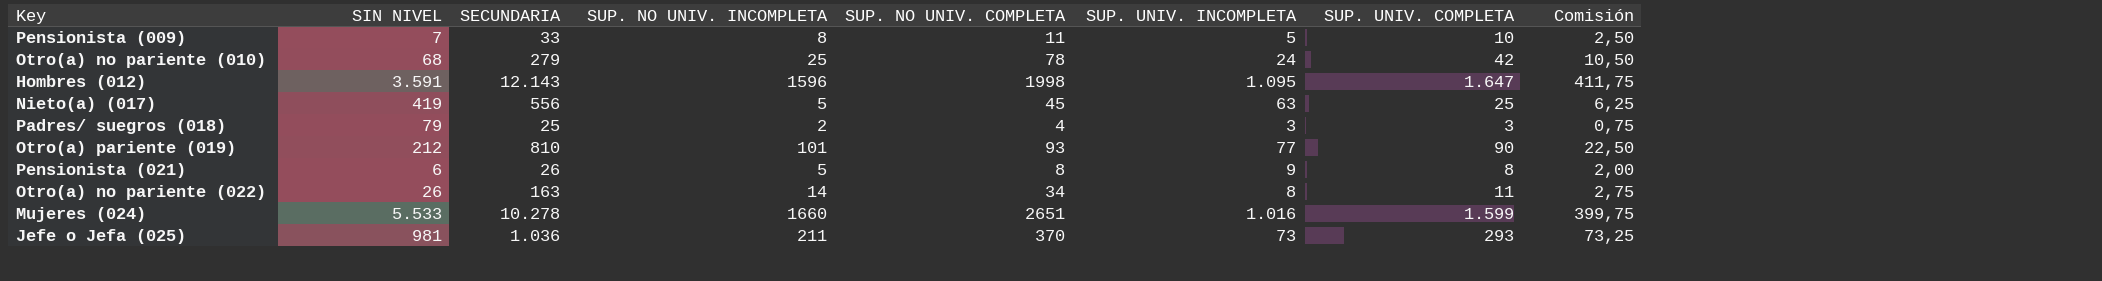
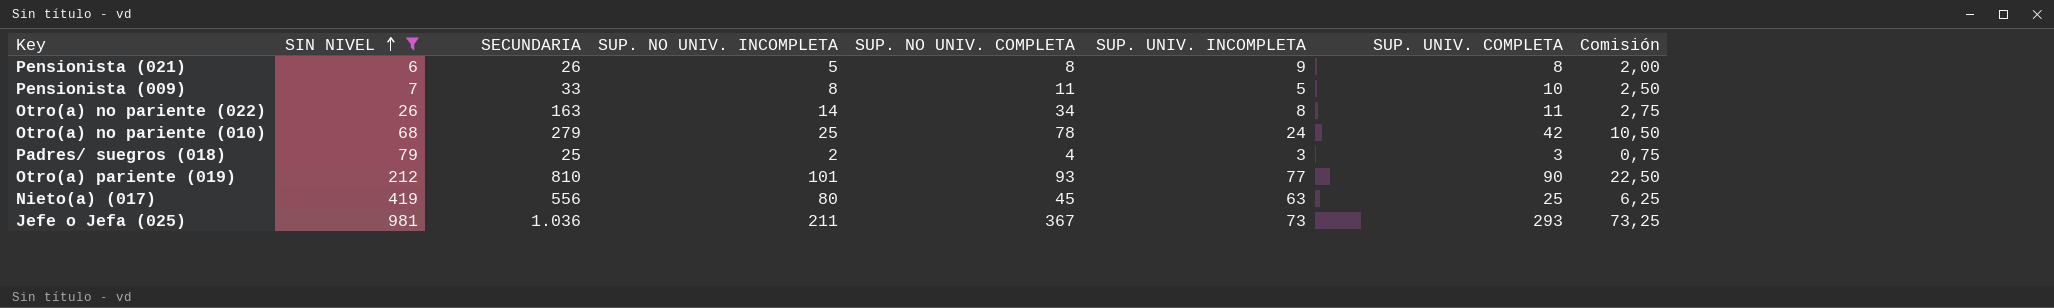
filter: none -> SIN NIVEL <= 981
row order: none -> SIN NIVEL ascending
Nieto(a) (017) | SUP. NO UNIV. INCOMPLETA: 5 -> 80
Jefe o Jefa (025) | SUP. NO UNIV. COMPLETA: 370 -> 367

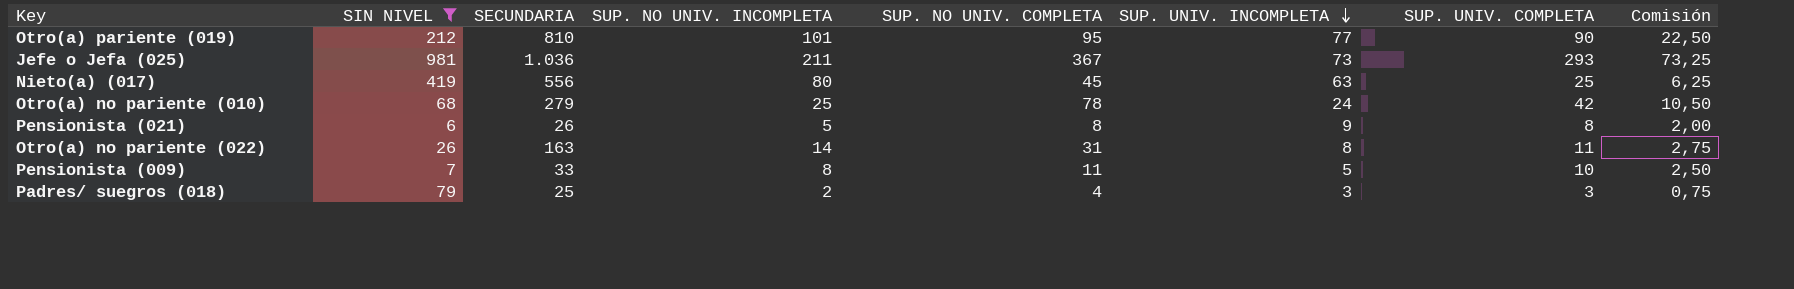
row order: SIN NIVEL ascending -> SUP. UNIV. INCOMPLETA descending
Otro(a) pariente (019) | SUP. NO UNIV. COMPLETA: 93 -> 95
Otro(a) no pariente (022) | SUP. NO UNIV. COMPLETA: 34 -> 31

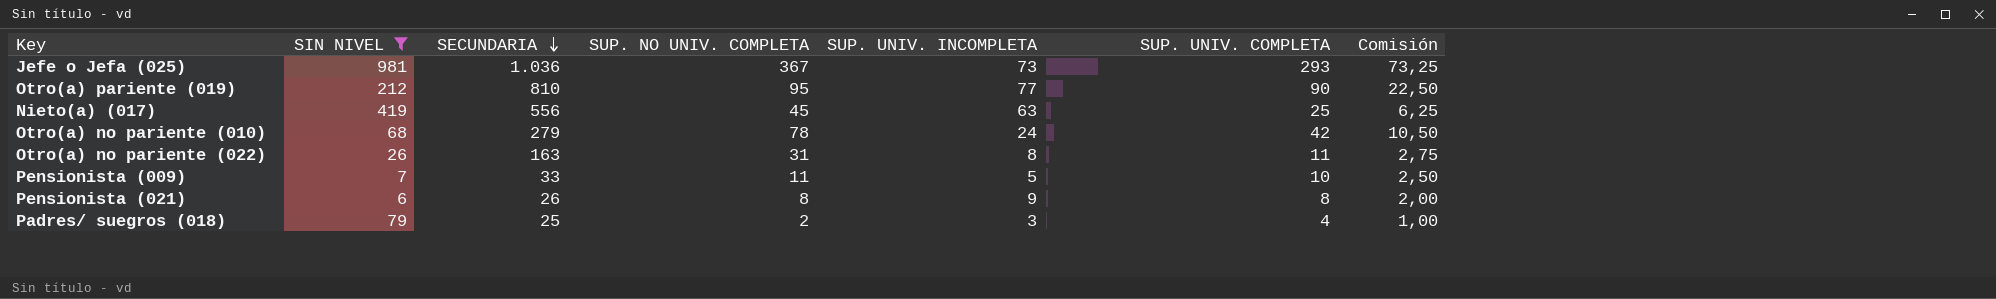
row order: SUP. UNIV. INCOMPLETA descending -> SECUNDARIA descending
column SUP. NO UNIV. INCOMPLETA | position: 4 -> none
Padres/ suegros (018) | SUP. NO UNIV. COMPLETA: 4 -> 2
Padres/ suegros (018) | SUP. UNIV. COMPLETA: 3 -> 4
Padres/ suegros (018) | Comisión: 0,75 -> 1,00

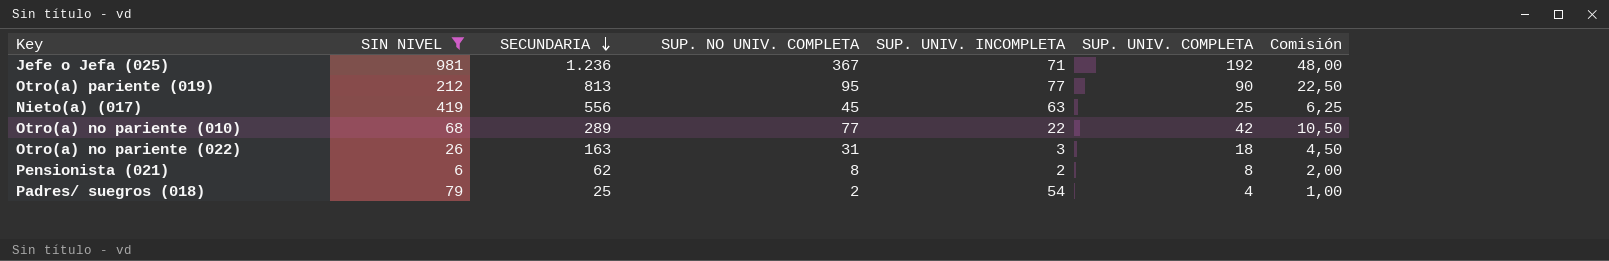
row Pensionista (009): 7 | 33 | 11 | 5 | 10 | 2,50 -> none
Jefe o Jefa (025) | SECUNDARIA: 1.036 -> 1.236
Jefe o Jefa (025) | SUP. UNIV. INCOMPLETA: 73 -> 71
Jefe o Jefa (025) | SUP. UNIV. COMPLETA: 293 -> 192
Jefe o Jefa (025) | Comisión: 73,25 -> 48,00
Otro(a) pariente (019) | SECUNDARIA: 810 -> 813
Otro(a) no pariente (010) | SECUNDARIA: 279 -> 289
Otro(a) no pariente (010) | SUP. NO UNIV. COMPLETA: 78 -> 77
Otro(a) no pariente (010) | SUP. UNIV. INCOMPLETA: 24 -> 22
Otro(a) no pariente (022) | SUP. UNIV. INCOMPLETA: 8 -> 3
Otro(a) no pariente (022) | SUP. UNIV. COMPLETA: 11 -> 18
Otro(a) no pariente (022) | Comisión: 2,75 -> 4,50
Pensionista (021) | SECUNDARIA: 26 -> 62
Pensionista (021) | SUP. UNIV. INCOMPLETA: 9 -> 2
Padres/ suegros (018) | SUP. UNIV. INCOMPLETA: 3 -> 54

